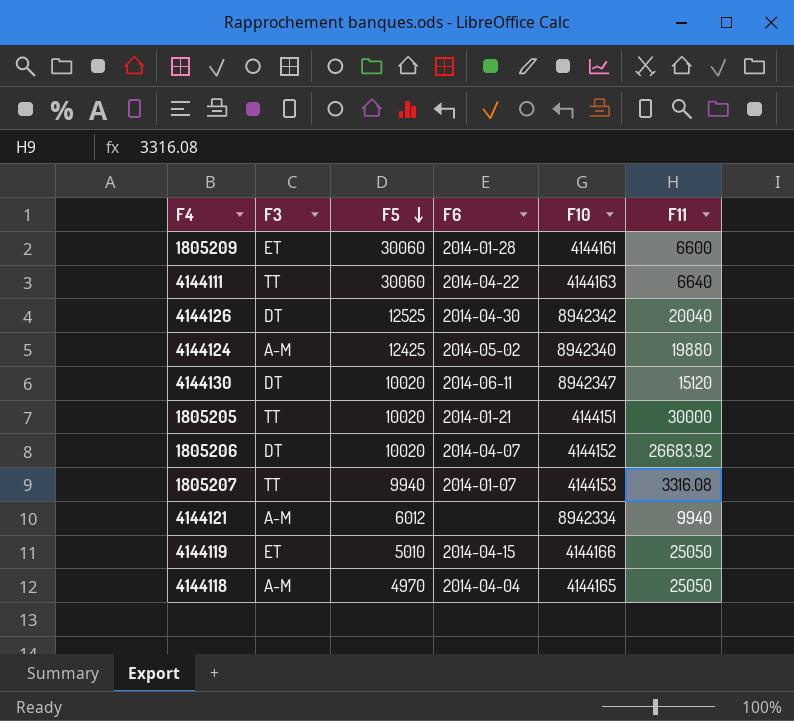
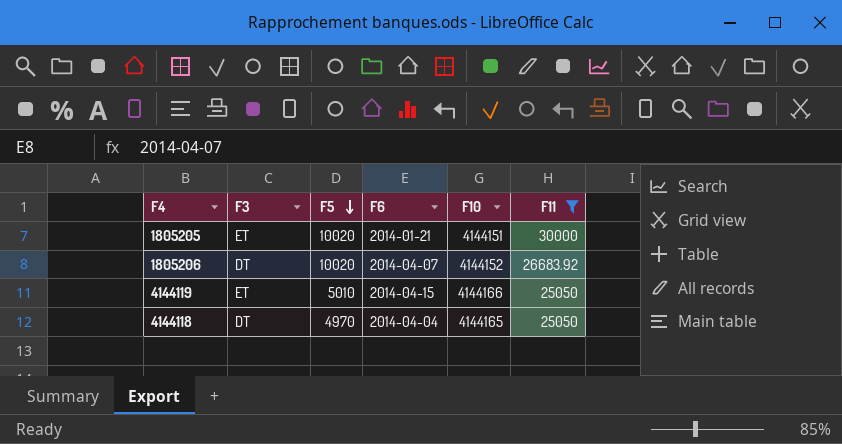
filter: none -> F11 >= 25050
1805205 | F3: TT -> ET
4144118 | F3: A-M -> DT

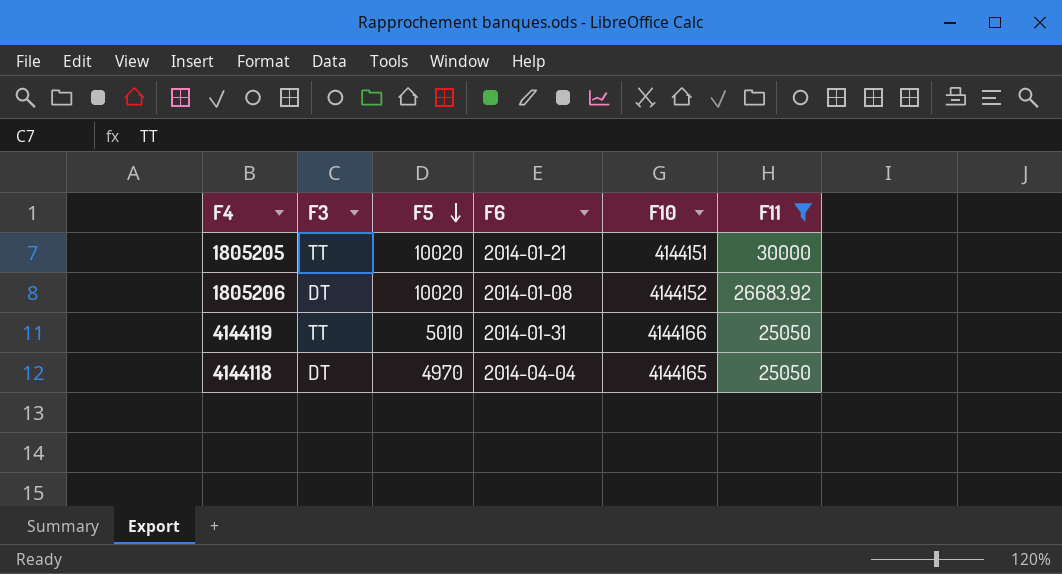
1805205 | F3: ET -> TT
1805206 | F6: 2014-04-07 -> 2014-01-08
4144119 | F3: ET -> TT
4144119 | F6: 2014-04-15 -> 2014-01-31

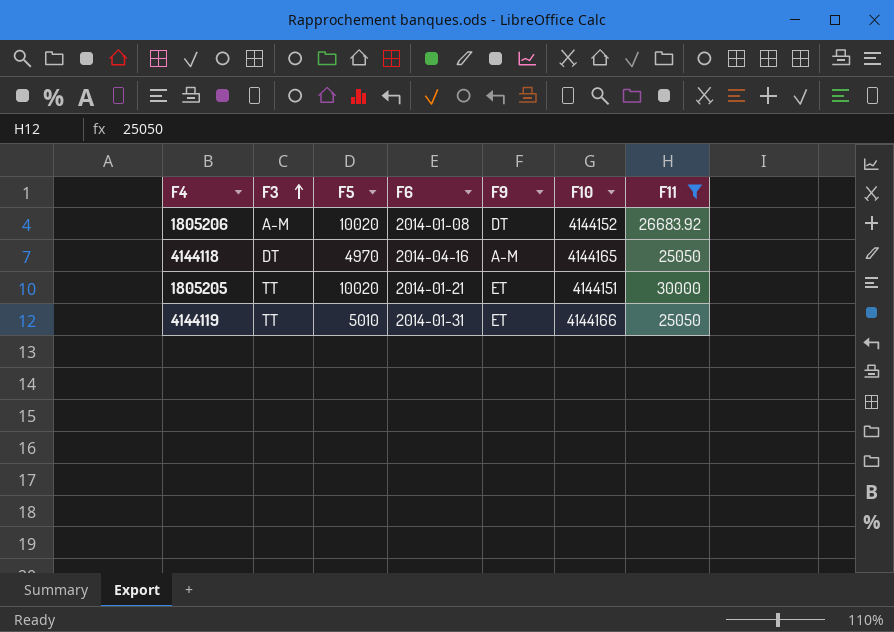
row order: F5 descending -> F3 ascending
column F9 | position: none -> 5
1805206 | F3: DT -> A-M
4144118 | F6: 2014-04-04 -> 2014-04-16

